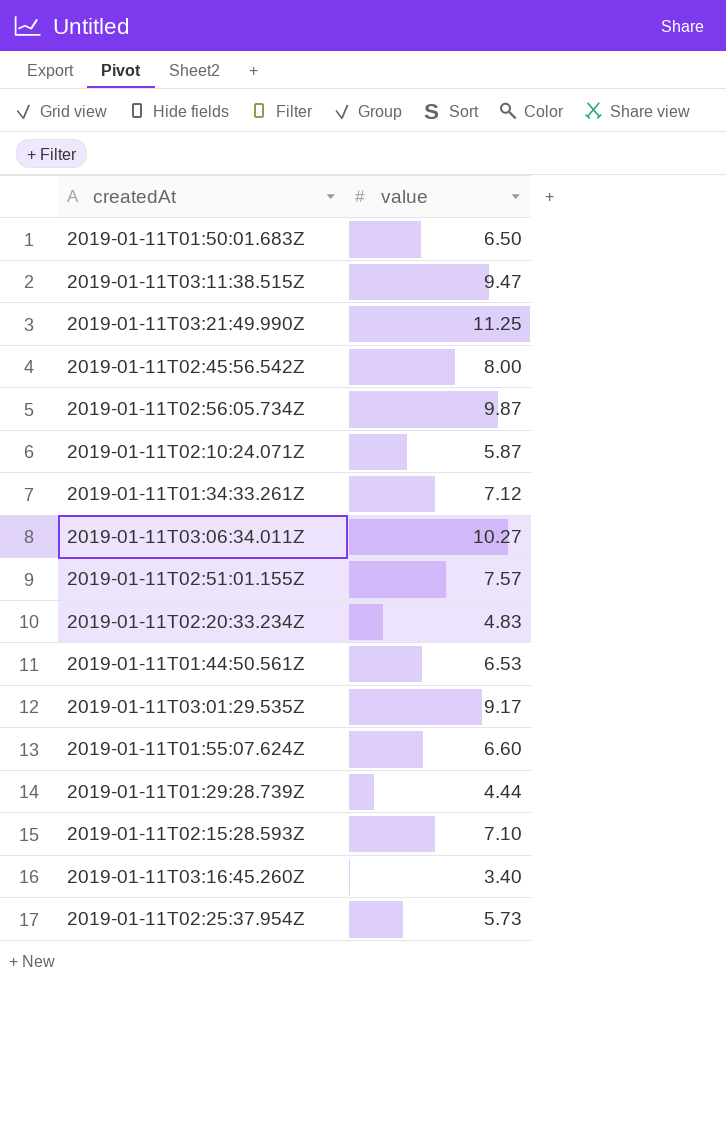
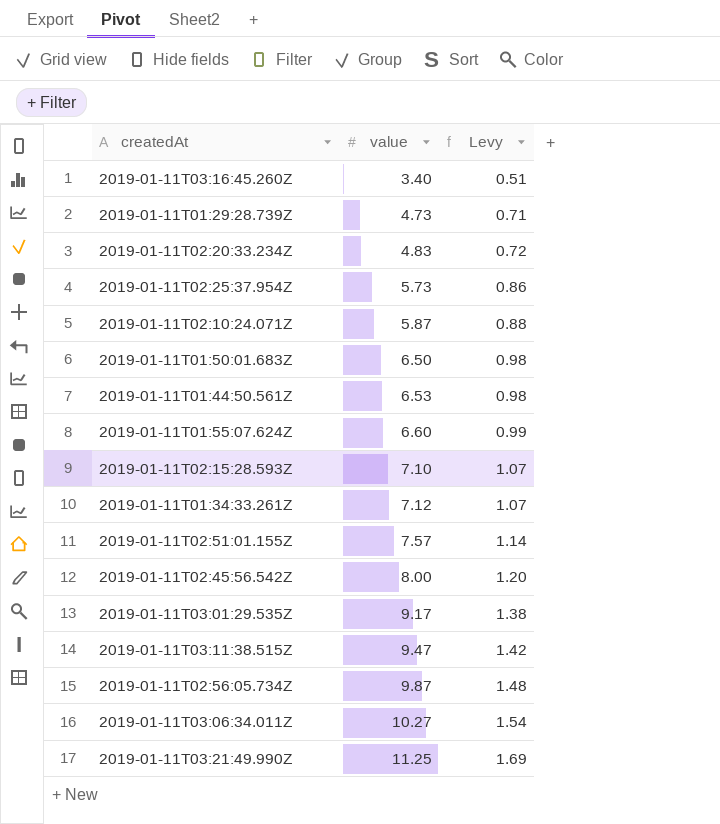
row order: none -> value ascending
column Levy | formula: none -> [value] * 0.15
2019-01-11T01:29:28.739Z | value: 4.44 -> 4.73

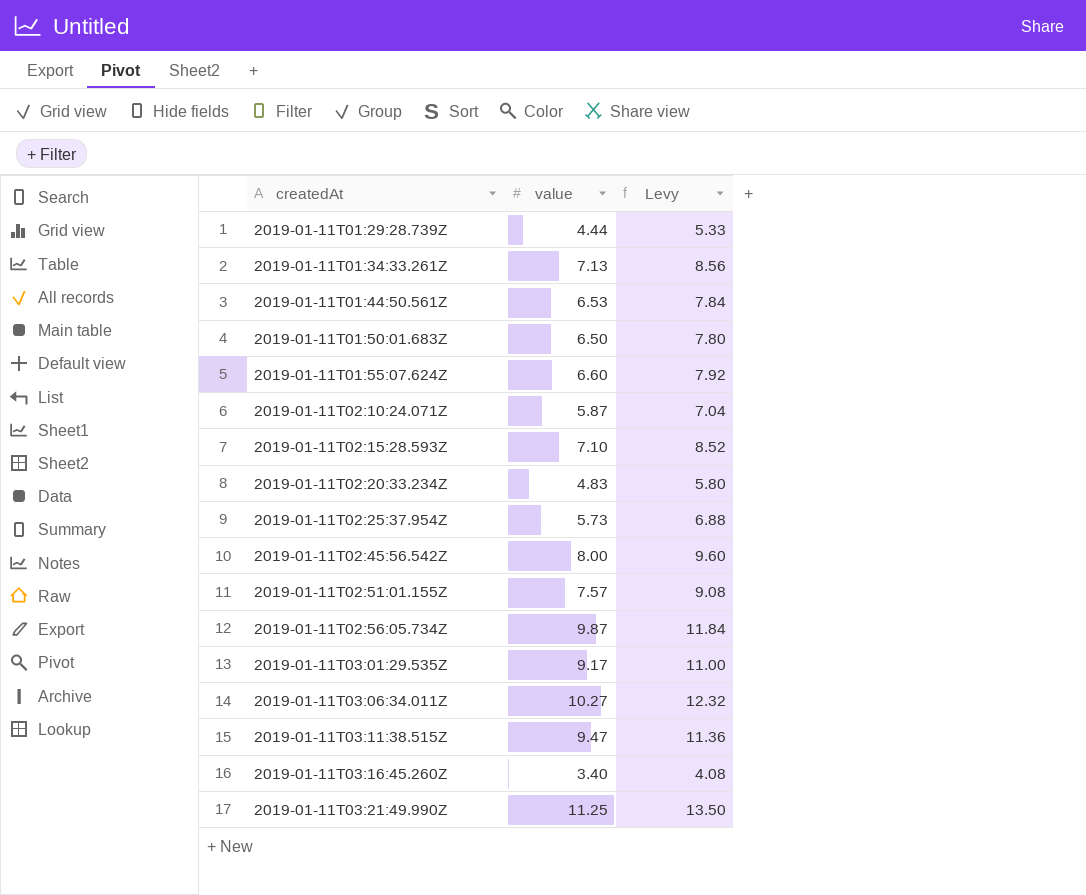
row order: value ascending -> createdAt ascending
column Levy | formula: [value] * 0.15 -> [value] * 1.2
2019-01-11T01:29:28.739Z | value: 4.73 -> 4.44
2019-01-11T01:34:33.261Z | value: 7.12 -> 7.13

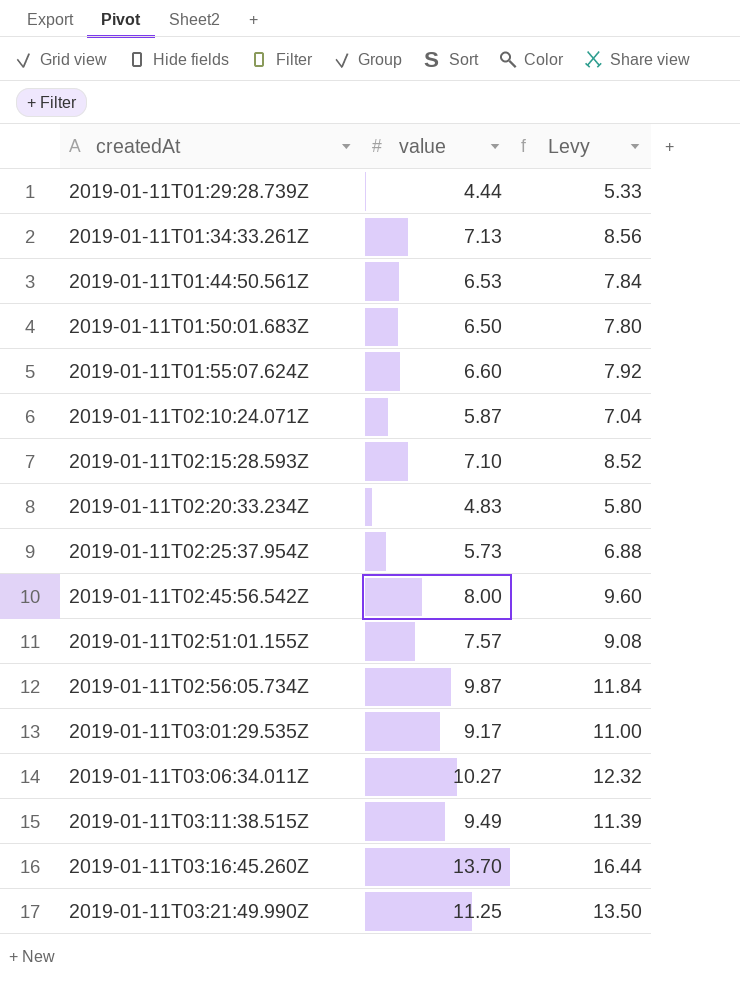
2019-01-11T03:11:38.515Z | value: 9.47 -> 9.49
2019-01-11T03:11:38.515Z | Levy: 11.36 -> 11.39
2019-01-11T03:16:45.260Z | value: 3.40 -> 13.70
2019-01-11T03:16:45.260Z | Levy: 4.08 -> 16.44

